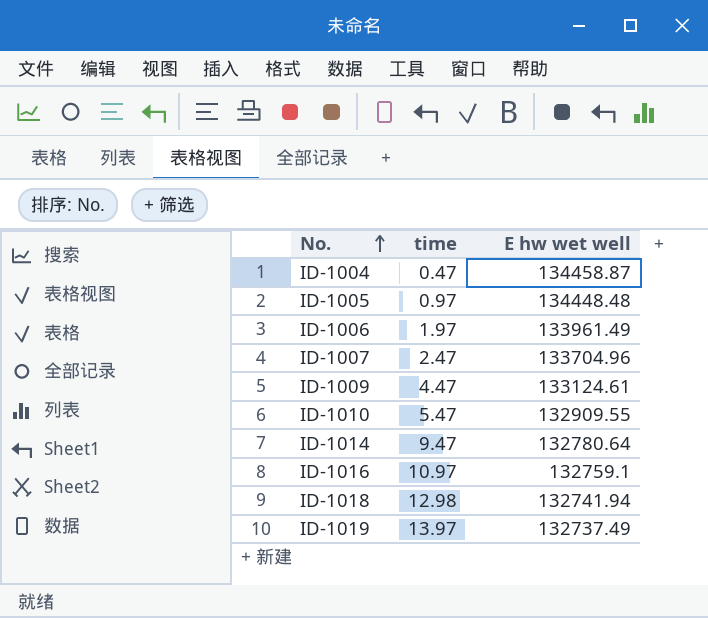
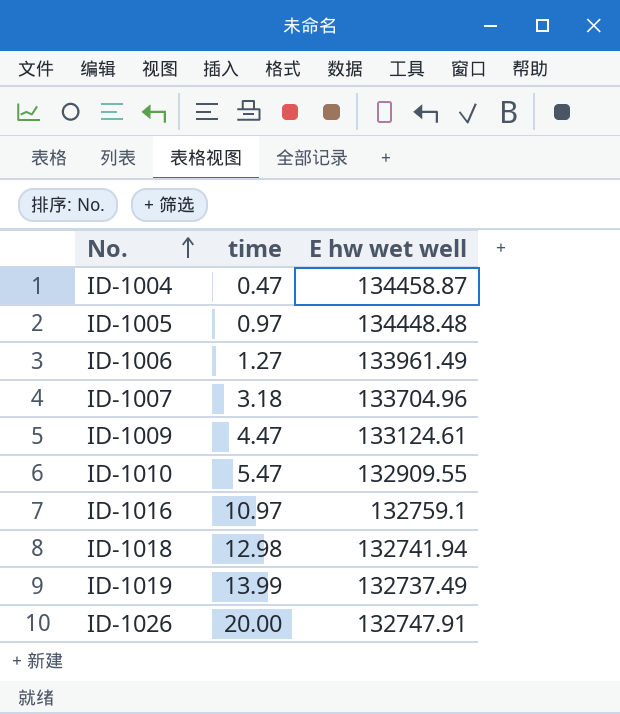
row ID-1014: 9.47 | 132780.64 -> none
ID-1006 | time: 1.97 -> 1.27
ID-1007 | time: 2.47 -> 3.18
ID-1019 | time: 13.97 -> 13.99
row ID-1026: none -> 20.00 | 132747.91

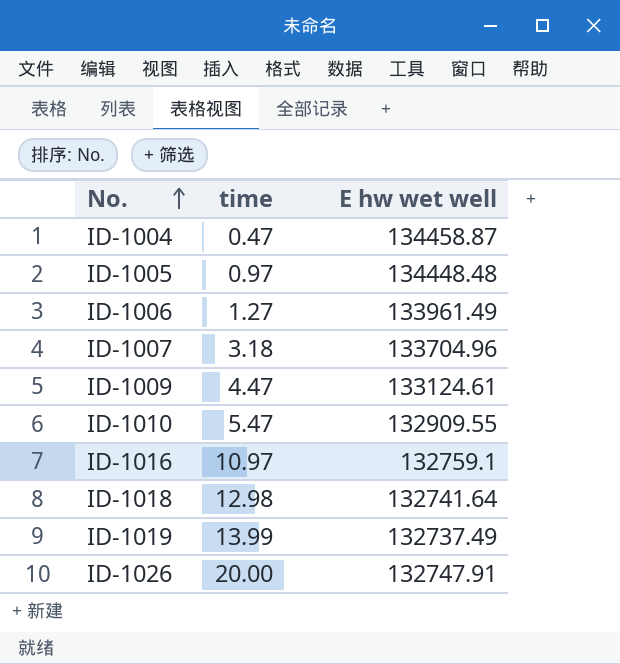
ID-1018 | E hw wet well: 132741.94 -> 132741.64

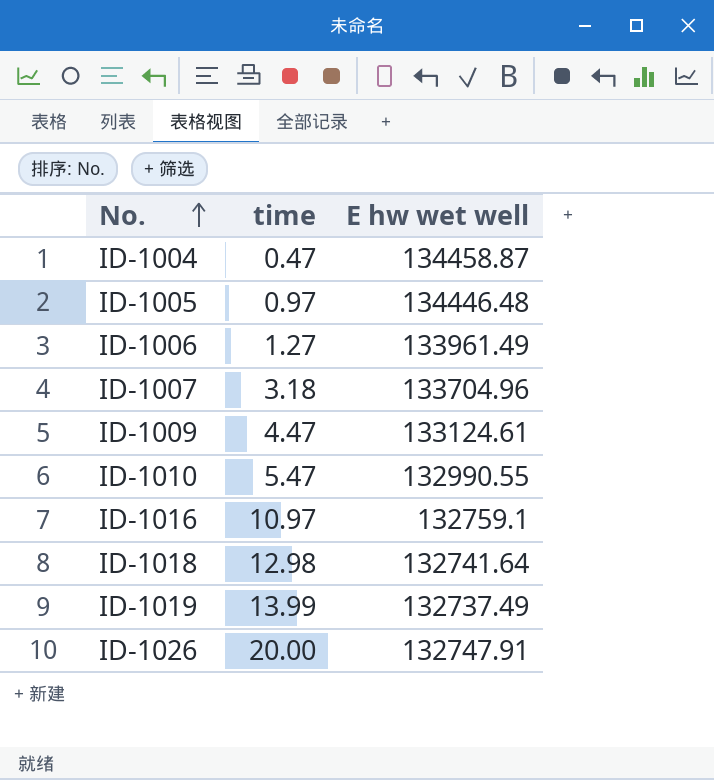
ID-1005 | E hw wet well: 134448.48 -> 134446.48
ID-1010 | E hw wet well: 132909.55 -> 132990.55

